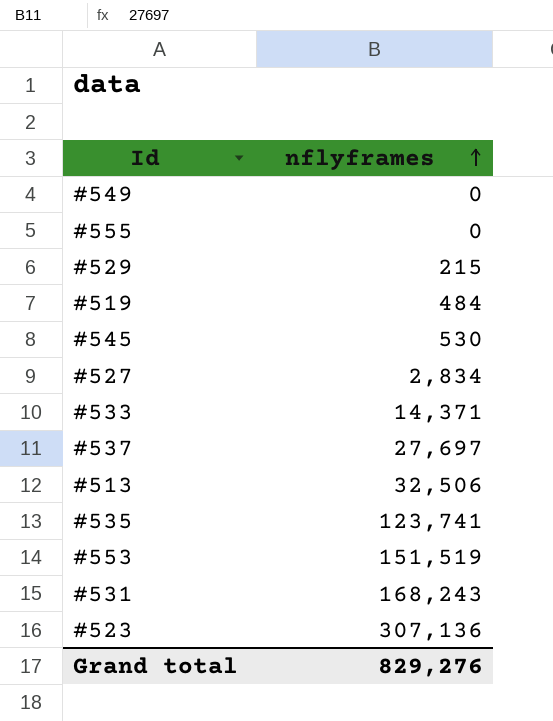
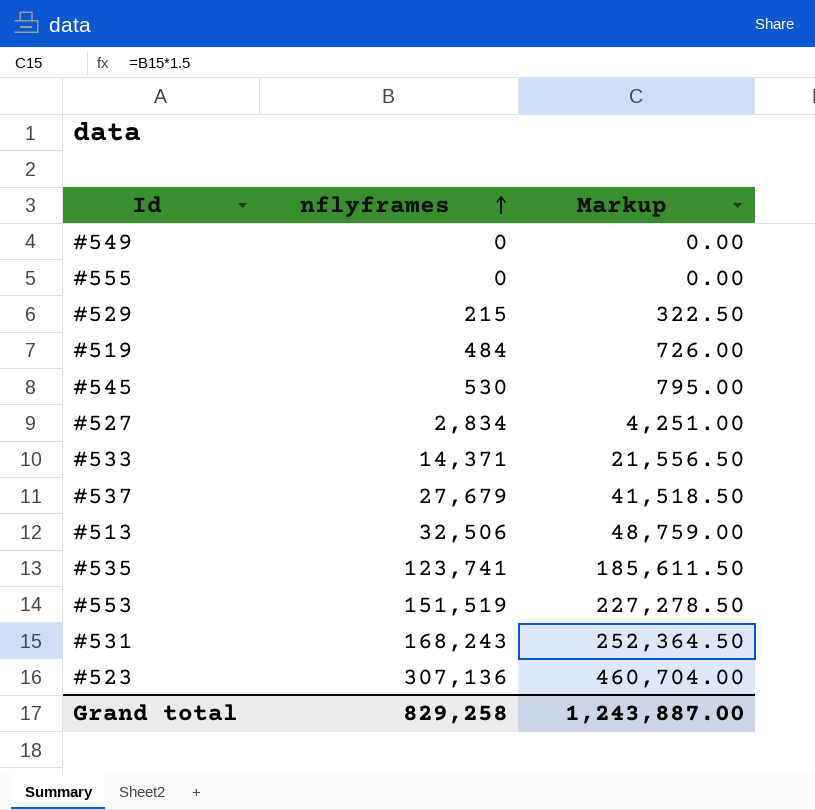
column Markup | formula: none -> [nflyframes] * 1.5
#537 | nflyframes: 27,697 -> 27,679
Grand total | nflyframes: 829,276 -> 829,258

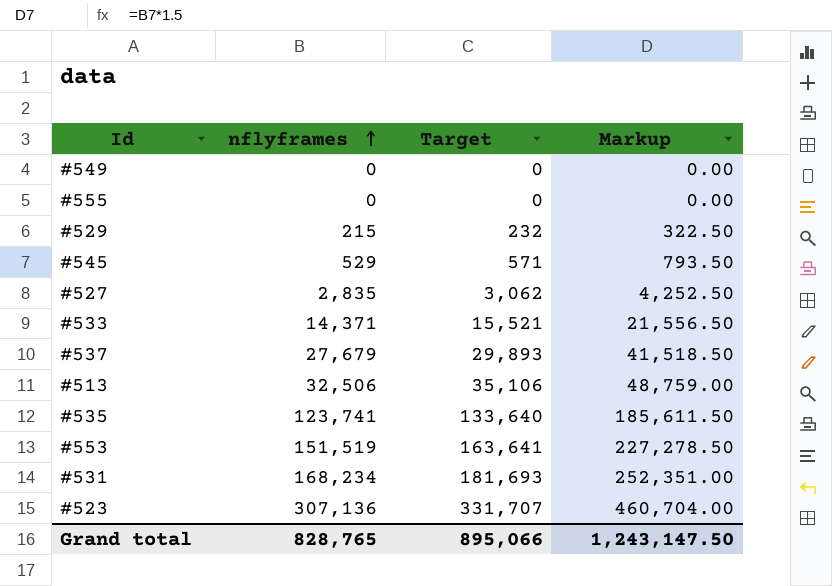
column Target | formula: none -> [nflyframes] * 1.08
row #519: 484 | 726.00 -> none
#545 | nflyframes: 530 -> 529
#545 | Markup: 795.00 -> 793.50
#527 | nflyframes: 2,834 -> 2,835
#527 | Markup: 4,251.00 -> 4,252.50
#531 | nflyframes: 168,243 -> 168,234
#531 | Markup: 252,364.50 -> 252,351.00
Grand total | nflyframes: 829,258 -> 828,765
Grand total | Markup: 1,243,887.00 -> 1,243,147.50

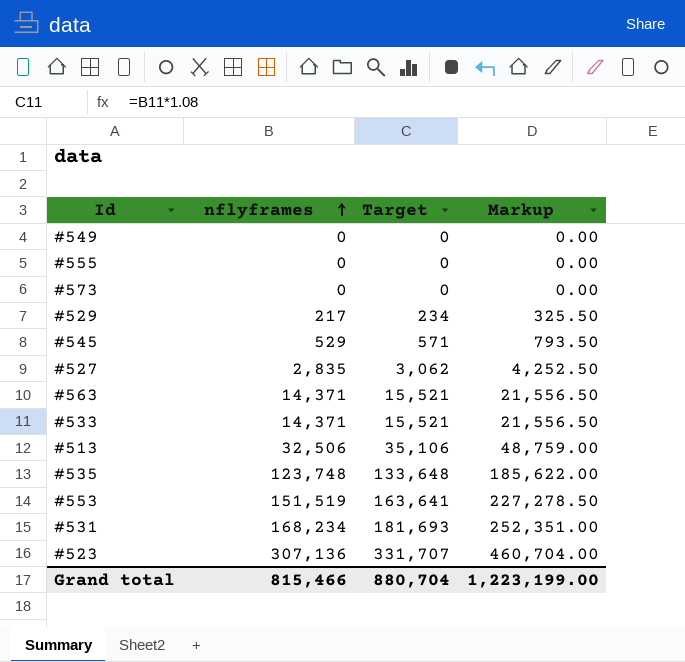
row #537: 27,679 | 29,893 | 41,518.50 -> none
row #573: none -> 0 | 0 | 0.00
#529 | nflyframes: 215 -> 217
#529 | Target: 232 -> 234
#529 | Markup: 322.50 -> 325.50
row #563: none -> 14,371 | 15,521 | 21,556.50
#535 | nflyframes: 123,741 -> 123,748
#535 | Target: 133,640 -> 133,648
#535 | Markup: 185,611.50 -> 185,622.00
Grand total | nflyframes: 828,765 -> 815,466
Grand total | Target: 895,066 -> 880,704
Grand total | Markup: 1,243,147.50 -> 1,223,199.00

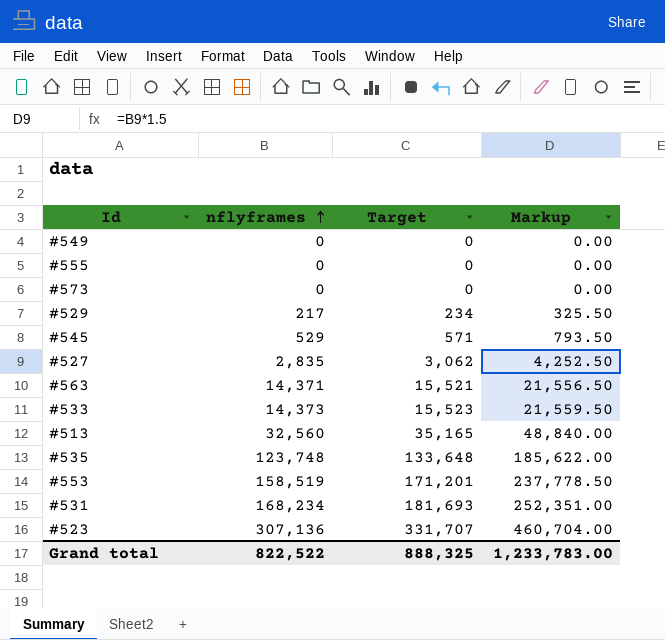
#533 | nflyframes: 14,371 -> 14,373
#533 | Target: 15,521 -> 15,523
#533 | Markup: 21,556.50 -> 21,559.50
#513 | nflyframes: 32,506 -> 32,560
#513 | Target: 35,106 -> 35,165
#513 | Markup: 48,759.00 -> 48,840.00
#553 | nflyframes: 151,519 -> 158,519
#553 | Target: 163,641 -> 171,201
#553 | Markup: 227,278.50 -> 237,778.50
Grand total | nflyframes: 815,466 -> 822,522
Grand total | Target: 880,704 -> 888,325
Grand total | Markup: 1,223,199.00 -> 1,233,783.00

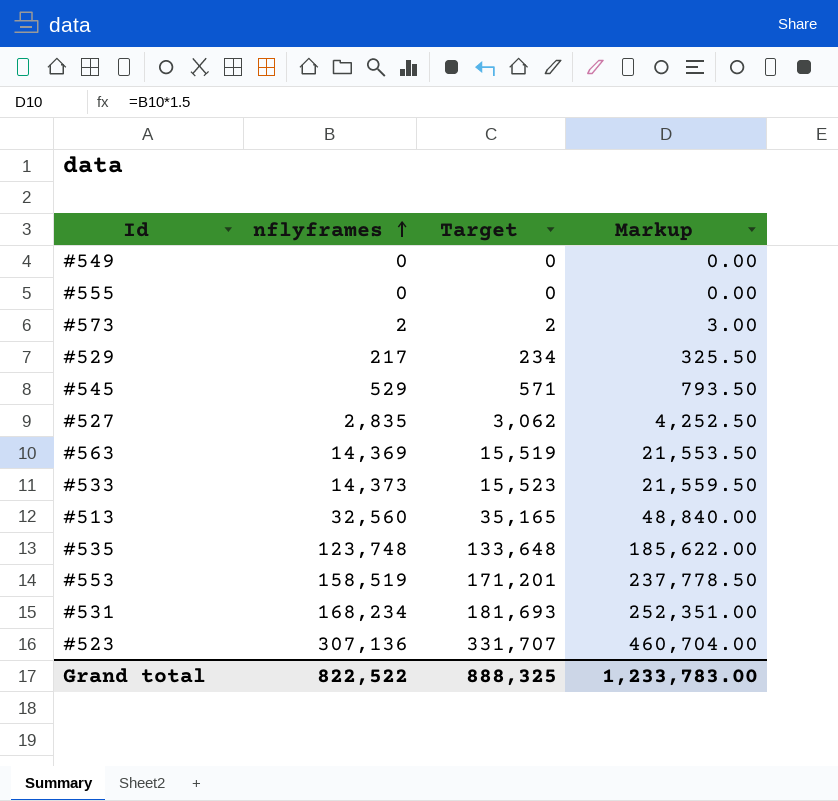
#573 | nflyframes: 0 -> 2
#573 | Target: 0 -> 2
#573 | Markup: 0.00 -> 3.00
#563 | nflyframes: 14,371 -> 14,369
#563 | Target: 15,521 -> 15,519
#563 | Markup: 21,556.50 -> 21,553.50

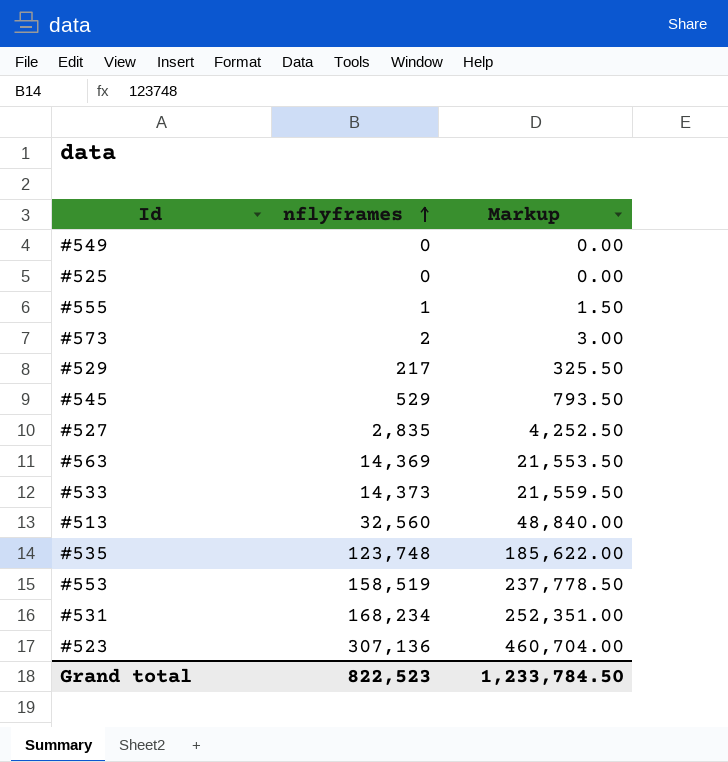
column Target | formula: [nflyframes] * 1.08 -> none
row #525: none -> 0 | 0.00
#555 | nflyframes: 0 -> 1
#555 | Markup: 0.00 -> 1.50
Grand total | nflyframes: 822,522 -> 822,523
Grand total | Markup: 1,233,783.00 -> 1,233,784.50

